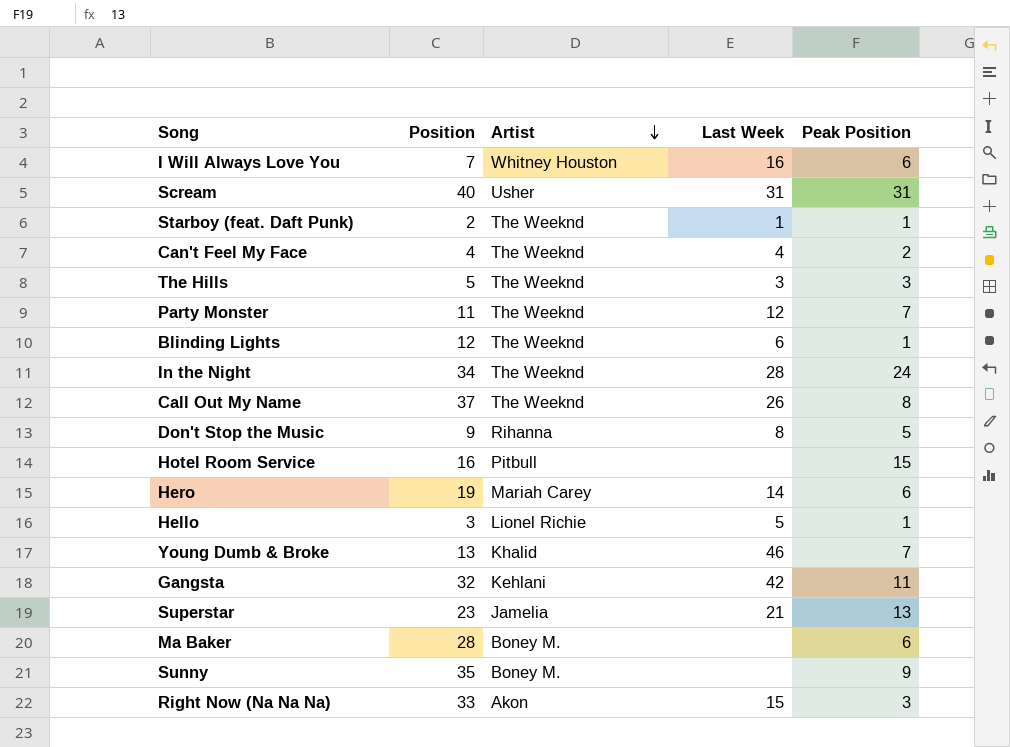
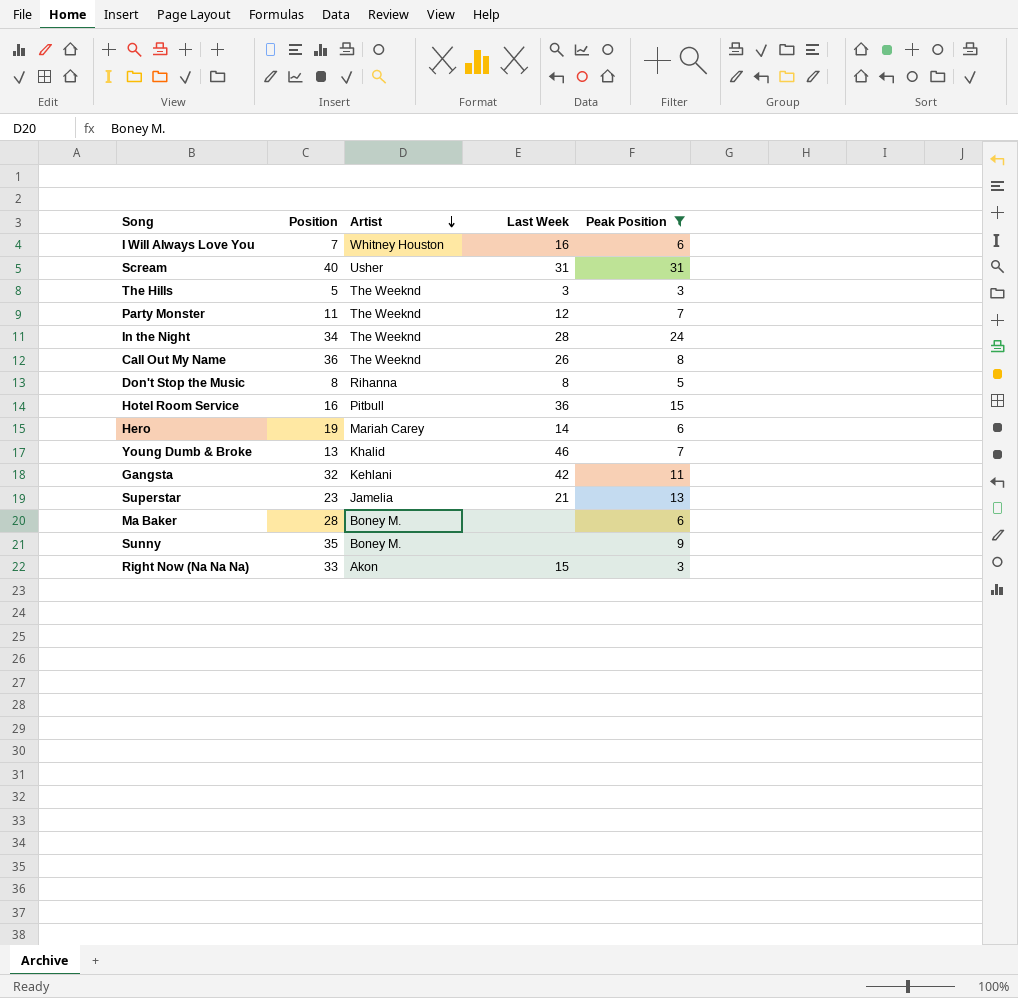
filter: none -> Peak Position >= 3
Call Out My Name | Position: 37 -> 36
Don't Stop the Music | Position: 9 -> 8
Hotel Room Service | Last Week: none -> 36

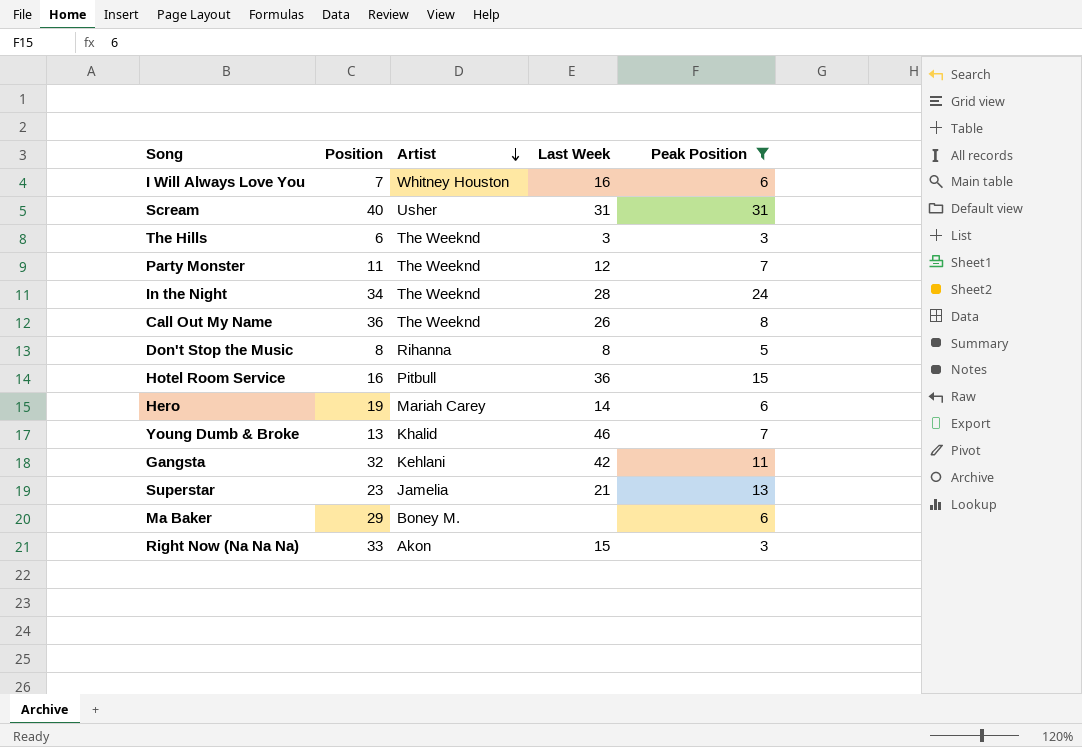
row Sunny: 35 | Boney M. | none | 9 -> none
The Hills | Position: 5 -> 6
Ma Baker | Position: 28 -> 29

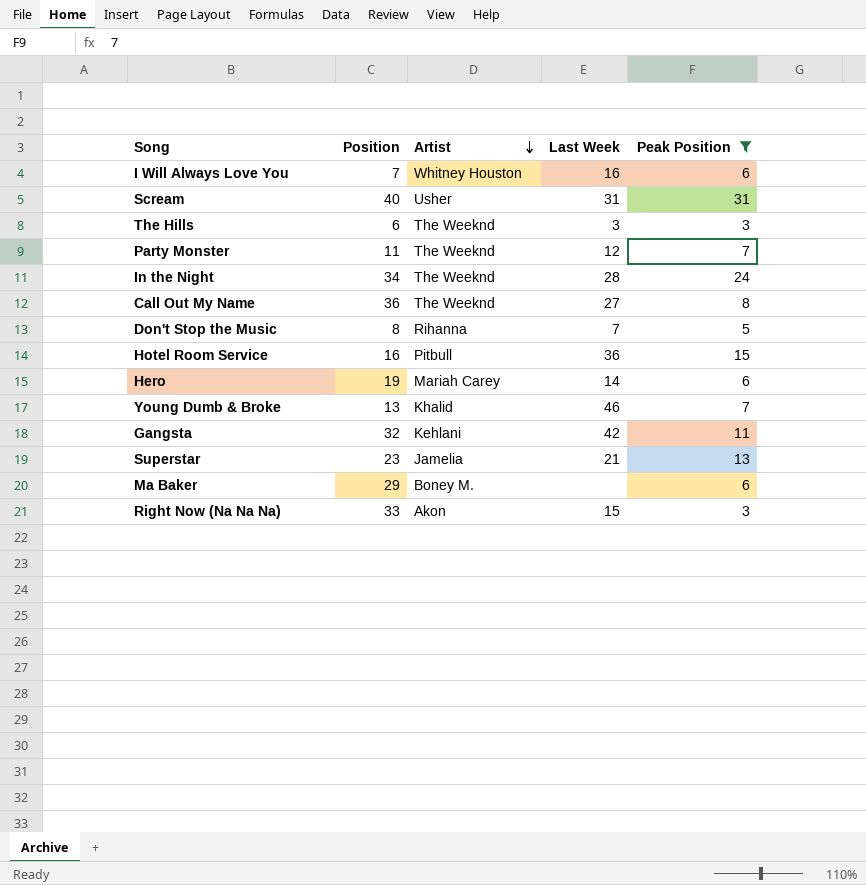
Call Out My Name | Last Week: 26 -> 27
Don't Stop the Music | Last Week: 8 -> 7

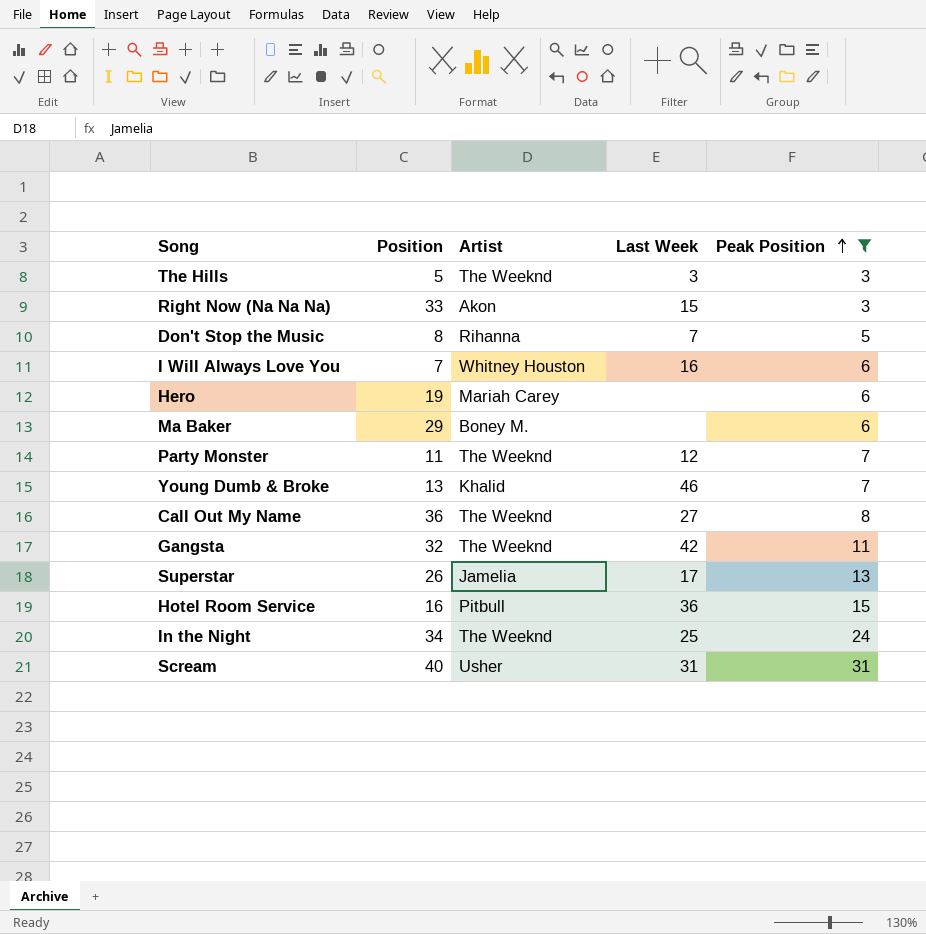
row order: Artist descending -> Peak Position ascending
The Hills | Position: 6 -> 5
Hero | Last Week: 14 -> none
Gangsta | Artist: Kehlani -> The Weeknd
Superstar | Position: 23 -> 26
Superstar | Last Week: 21 -> 17
In the Night | Last Week: 28 -> 25

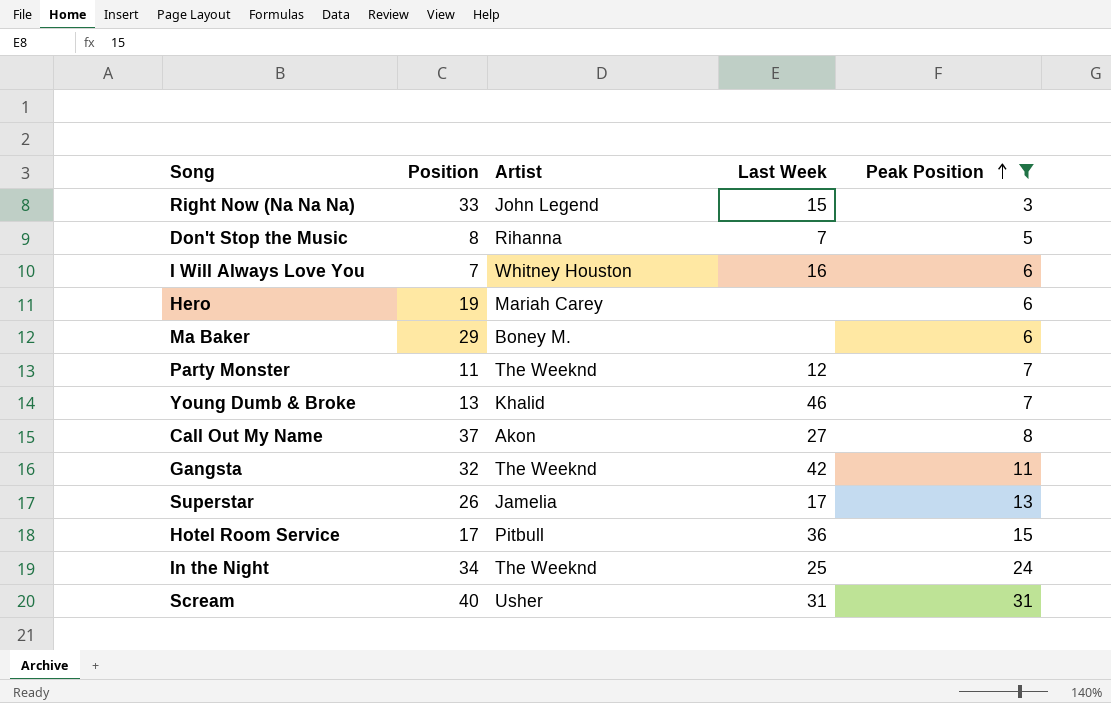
row The Hills: 5 | The Weeknd | 3 | 3 -> none
Right Now (Na Na Na) | Artist: Akon -> John Legend
Call Out My Name | Position: 36 -> 37
Call Out My Name | Artist: The Weeknd -> Akon
Hotel Room Service | Position: 16 -> 17

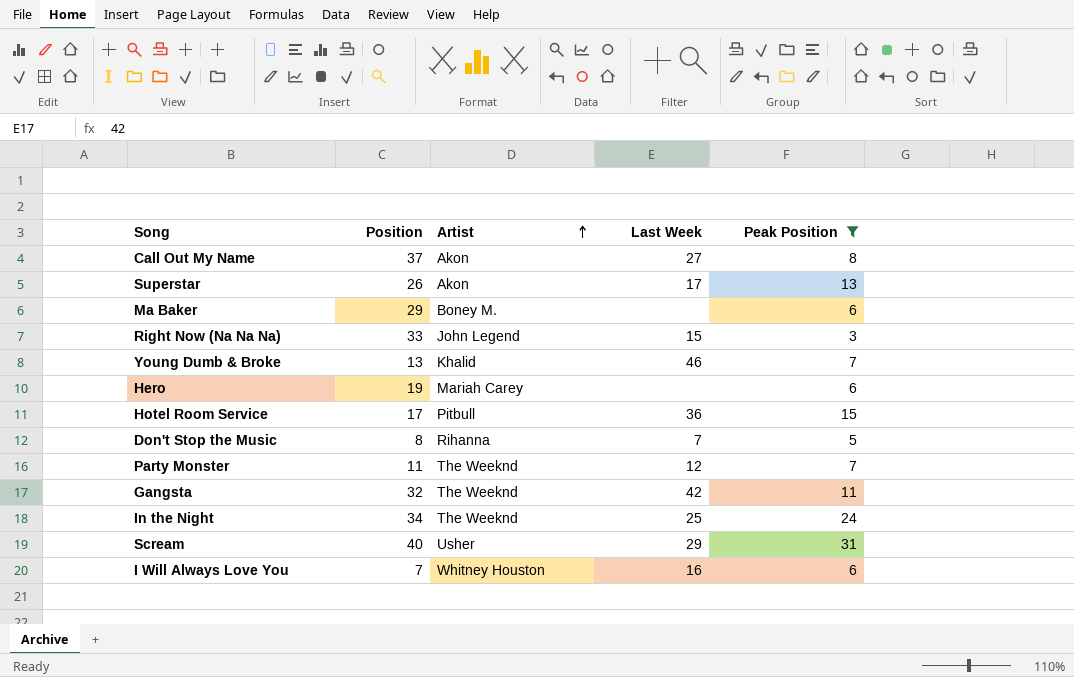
row order: Peak Position ascending -> Artist ascending
Superstar | Artist: Jamelia -> Akon
Scream | Last Week: 31 -> 29

